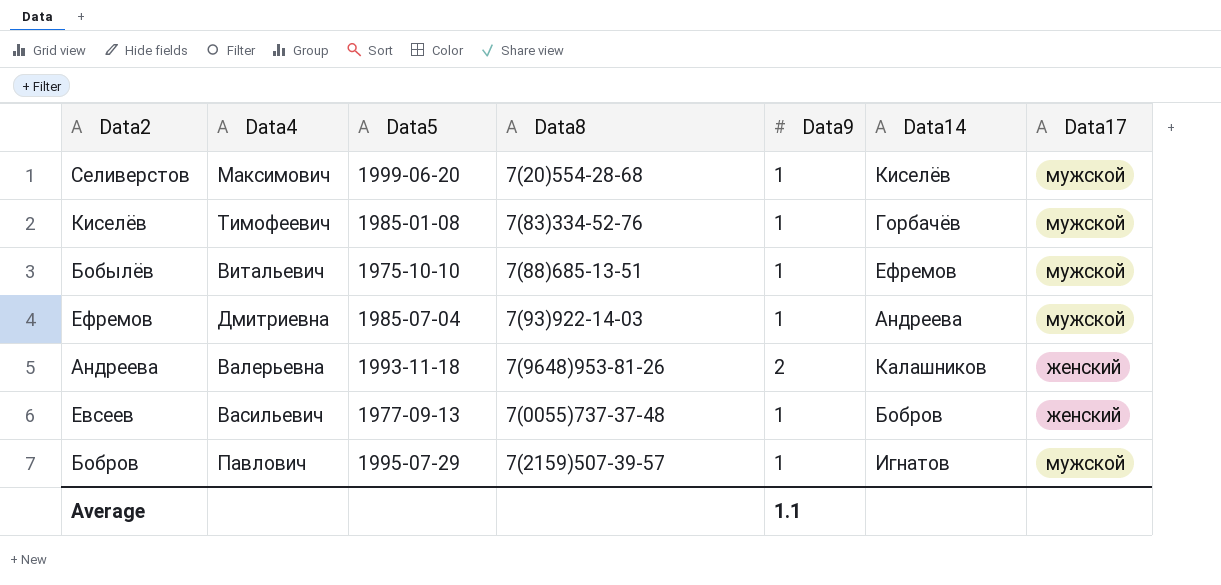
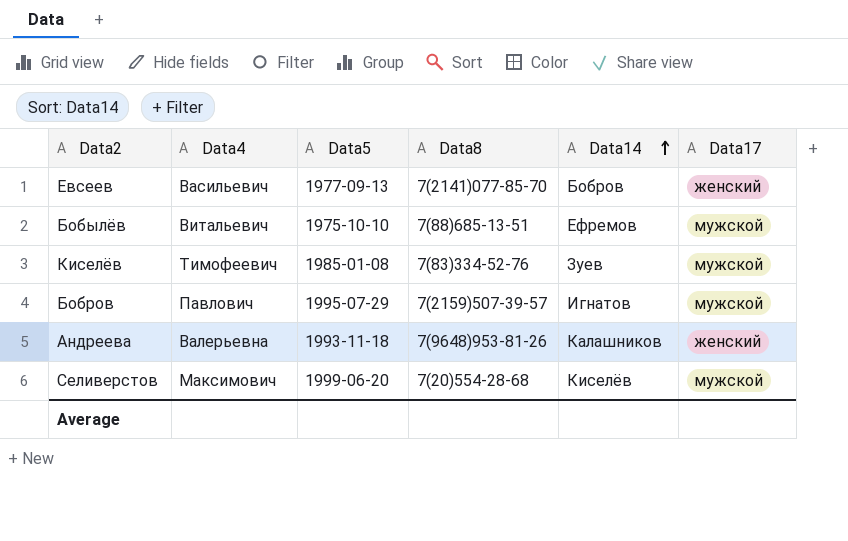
row order: none -> Data14 ascending
column Data9 | position: 5 -> none
row Ефремов: Дмитриевна | 1985-07-04 | 7(93)922-14-03 | 1 | Андреева | мужской -> none
Евсеев | Data8: 7(0055)737-37-48 -> 7(2141)077-85-70
Киселёв | Data14: Горбачёв -> Зуев

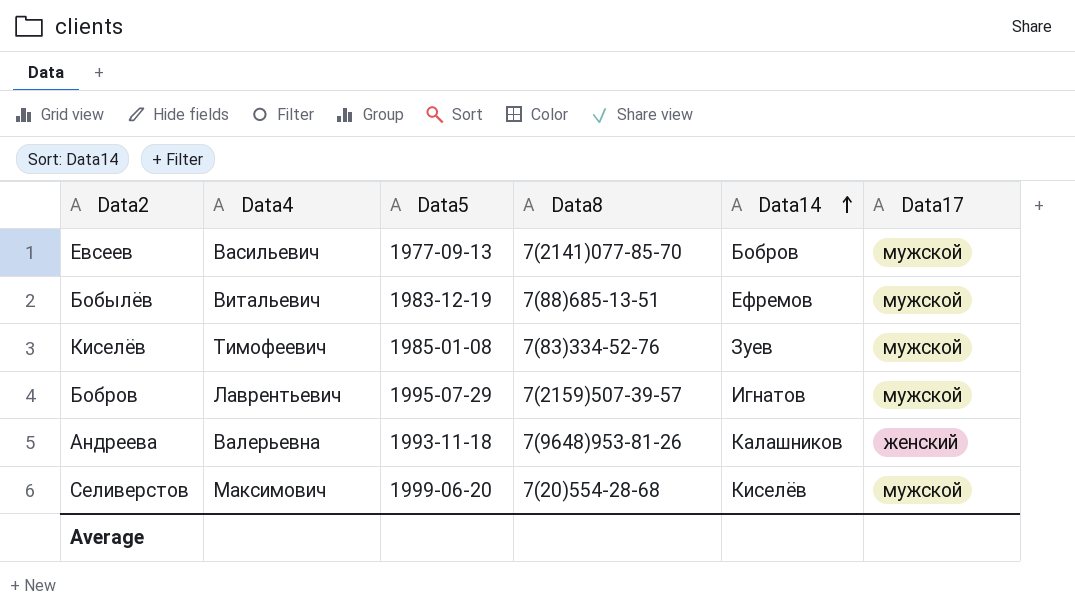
Евсеев | Data17: женский -> мужской
Бобылёв | Data5: 1975-10-10 -> 1983-12-19
Бобров | Data4: Павлович -> Лаврентьевич

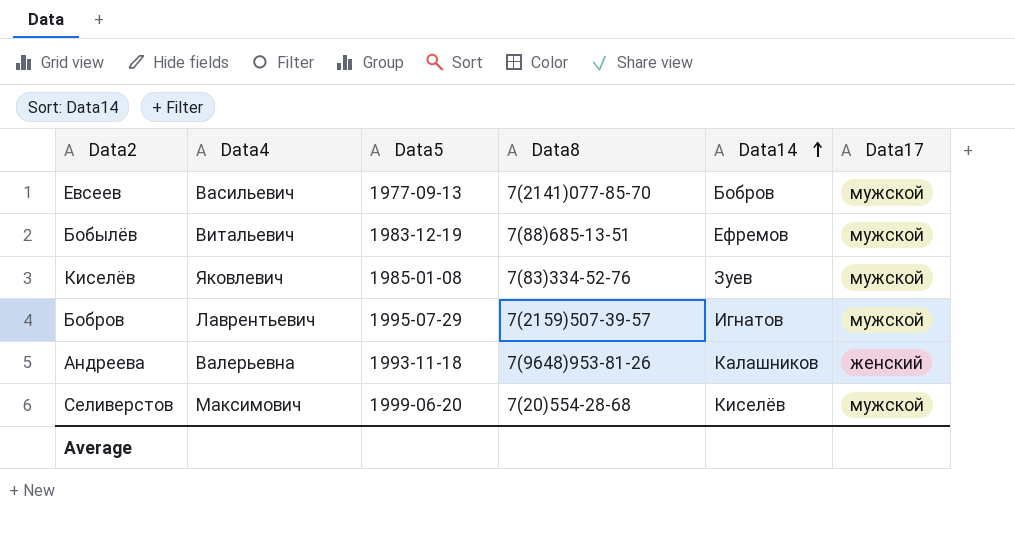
Киселёв | Data4: Тимофеевич -> Яковлевич

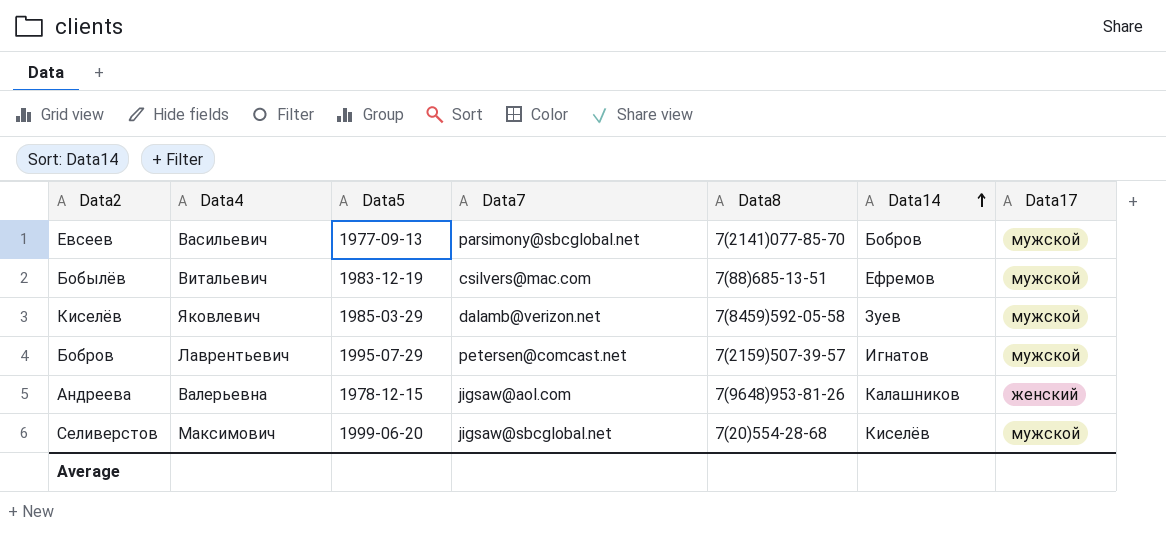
column Data7 | position: none -> 4
Киселёв | Data5: 1985-01-08 -> 1985-03-29
Киселёв | Data8: 7(83)334-52-76 -> 7(8459)592-05-58
Андреева | Data5: 1993-11-18 -> 1978-12-15

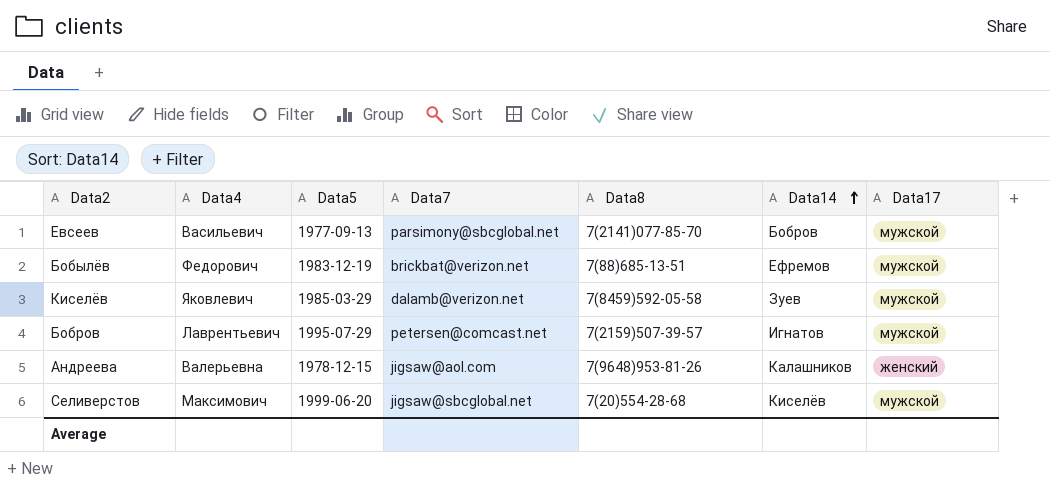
Бобылёв | Data4: Витальевич -> Федорович
Бобылёв | Data7: csilvers@mac.com -> brickbat@verizon.net

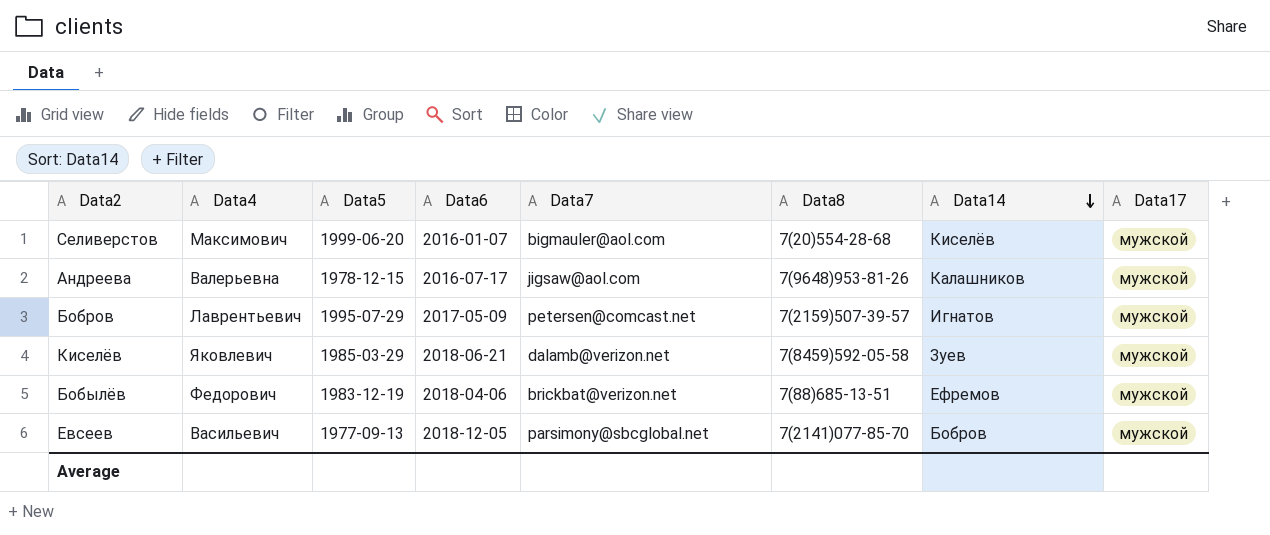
row order: Data14 ascending -> Data14 descending
column Data6 | position: none -> 4
Селиверстов | Data7: jigsaw@sbcglobal.net -> bigmauler@aol.com
Андреева | Data17: женский -> мужской

